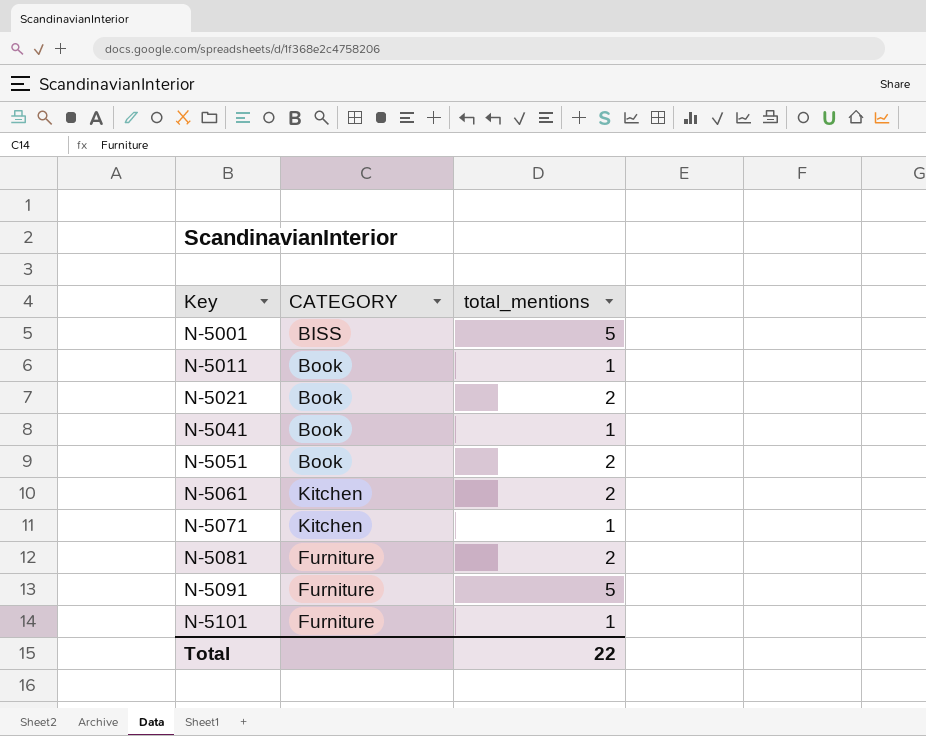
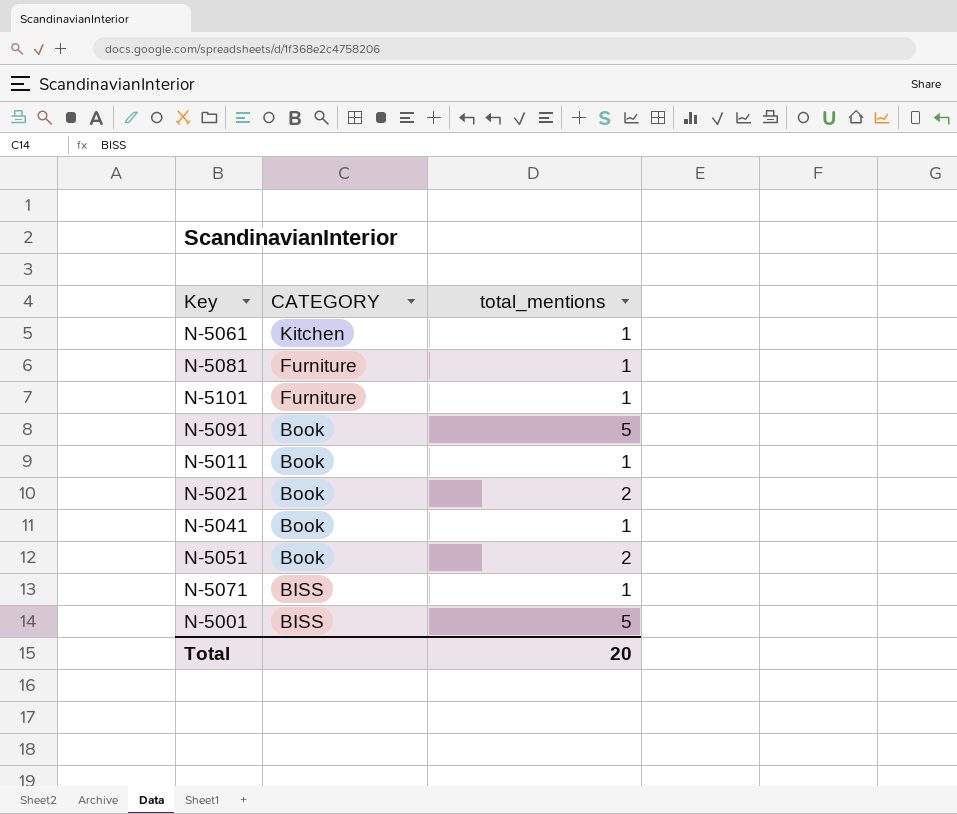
row order: Key ascending -> CATEGORY descending
N-5061 | total_mentions: 2 -> 1
N-5081 | total_mentions: 2 -> 1
N-5091 | CATEGORY: Furniture -> Book
N-5071 | CATEGORY: Kitchen -> BISS
Total | total_mentions: 22 -> 20

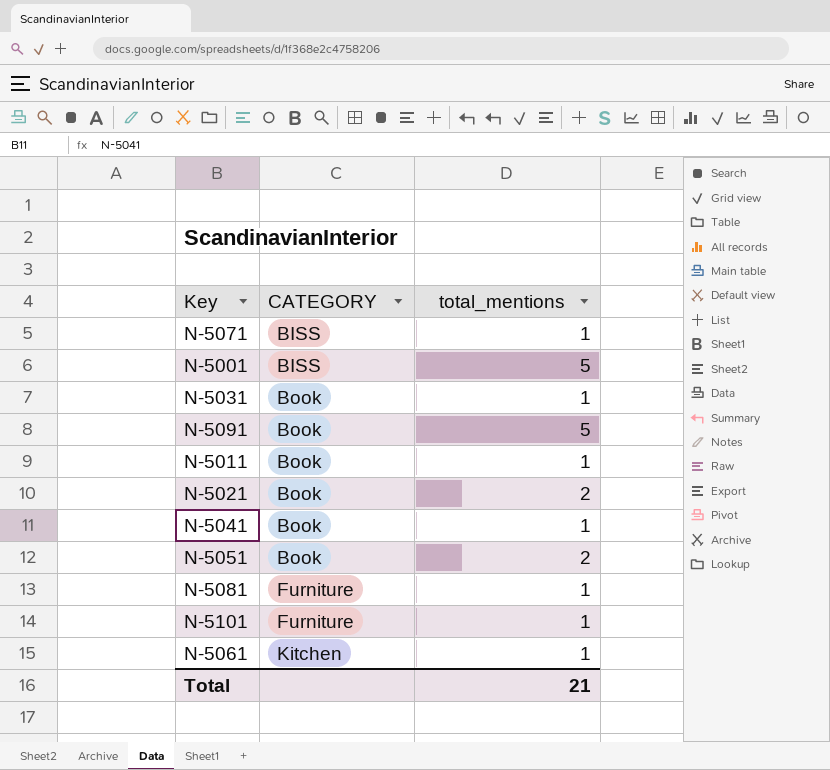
row order: CATEGORY descending -> CATEGORY ascending
row N-5031: none -> Book | 1
Total | total_mentions: 20 -> 21

